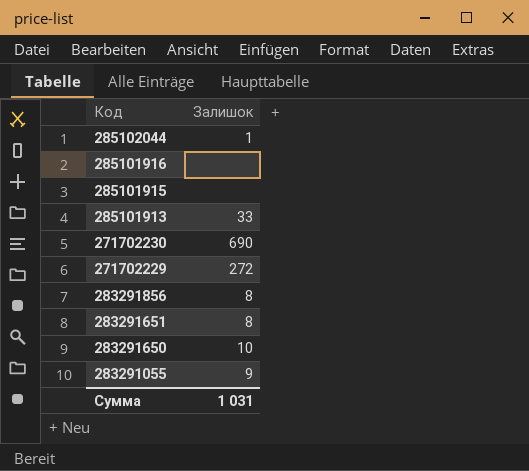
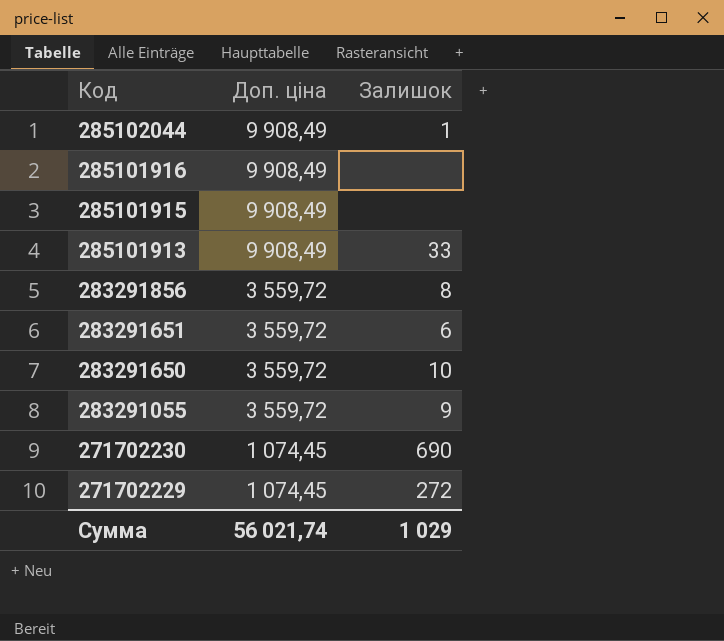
row order: none -> Код descending
column Доп. ціна | position: none -> 2
283291651 | Залишок: 8 -> 6
Сумма | Залишок: 1 031 -> 1 029

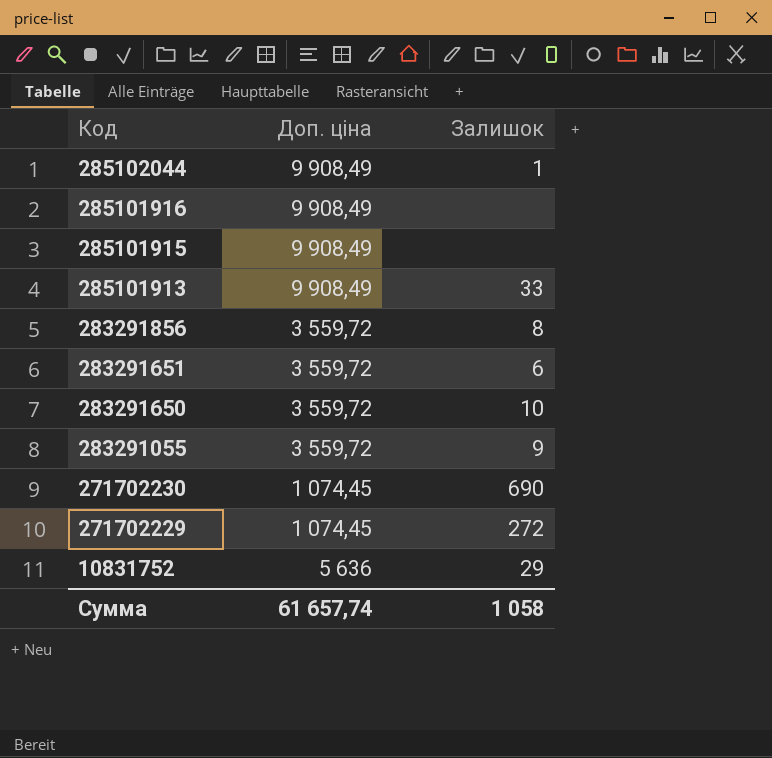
row 10831752: none -> 5 636 | 29
Сумма | Доп. ціна: 56 021,74 -> 61 657,74
Сумма | Залишок: 1 029 -> 1 058

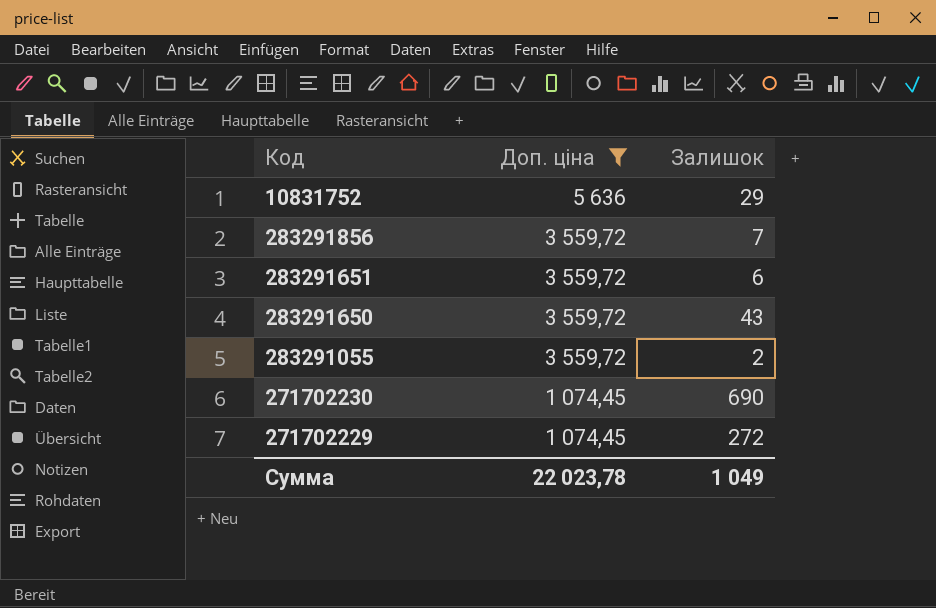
filter: none -> Доп. ціна != 9 908,49
row order: Код descending -> Доп. ціна descending
283291856 | Залишок: 8 -> 7
283291650 | Залишок: 10 -> 43
283291055 | Залишок: 9 -> 2
Сумма | Доп. ціна: 61 657,74 -> 22 023,78
Сумма | Залишок: 1 058 -> 1 049

